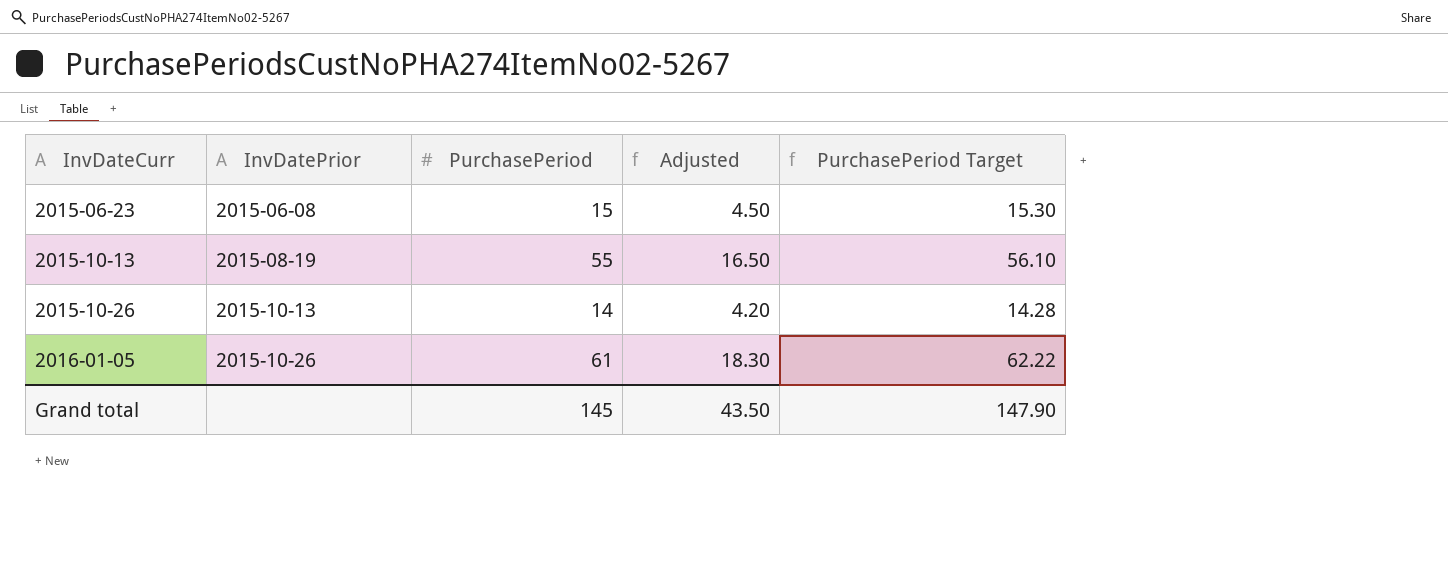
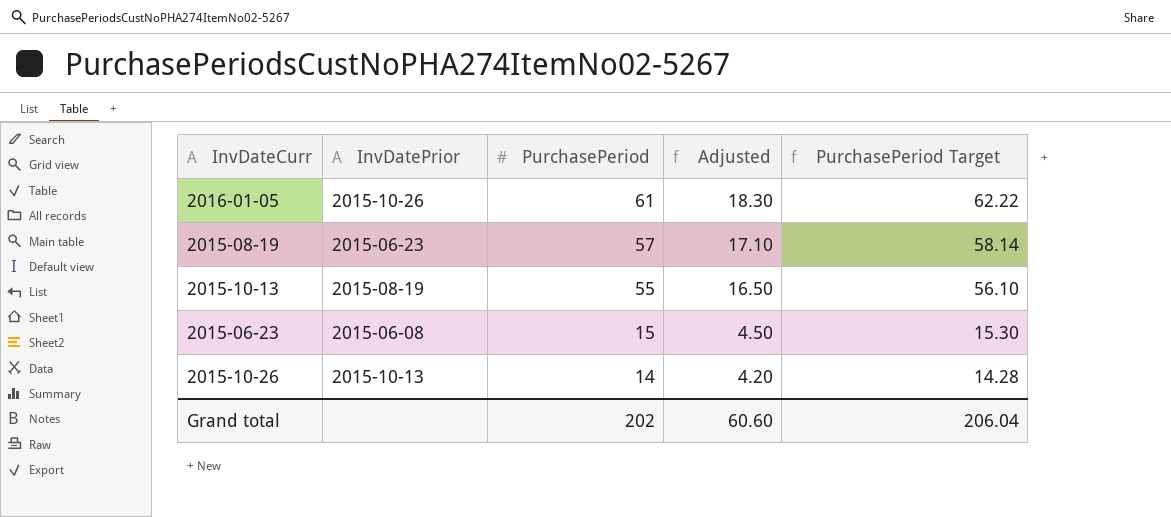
row order: InvDateCurr ascending -> PurchasePeriod descending
row 2015-08-19: none -> 2015-06-23 | 57 | 17.10 | 58.14
Grand total | PurchasePeriod: 145 -> 202
Grand total | Adjusted: 43.50 -> 60.60
Grand total | PurchasePeriod Target: 147.90 -> 206.04

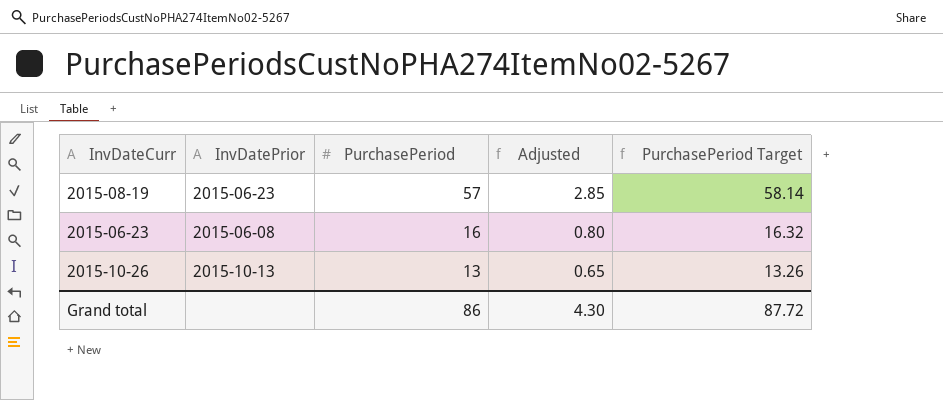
column Adjusted | formula: [PurchasePeriod] * 0.3 -> [PurchasePeriod] * 0.05
row 2016-01-05: 2015-10-26 | 61 | 18.30 | 62.22 -> none
row 2015-10-13: 2015-08-19 | 55 | 16.50 | 56.10 -> none
2015-06-23 | PurchasePeriod: 15 -> 16
2015-06-23 | PurchasePeriod Target: 15.30 -> 16.32
2015-10-26 | PurchasePeriod: 14 -> 13
2015-10-26 | PurchasePeriod Target: 14.28 -> 13.26
Grand total | PurchasePeriod: 202 -> 86
Grand total | Adjusted: 60.60 -> 4.30
Grand total | PurchasePeriod Target: 206.04 -> 87.72

